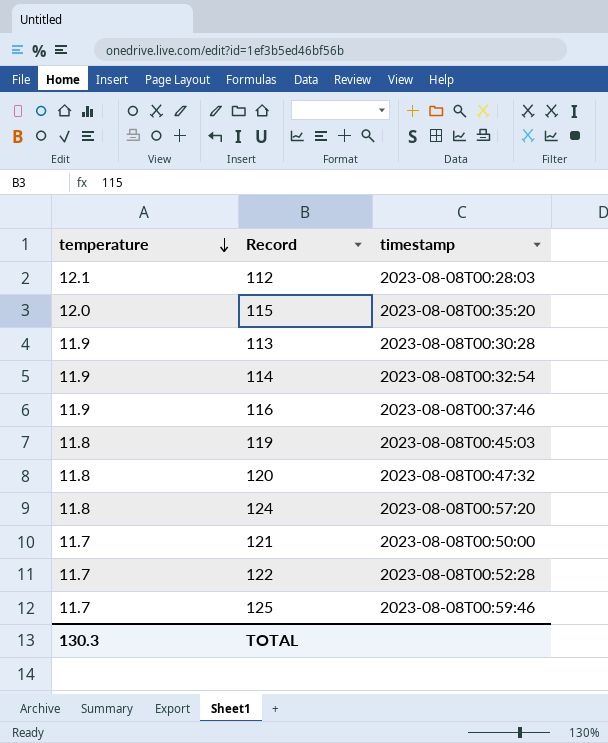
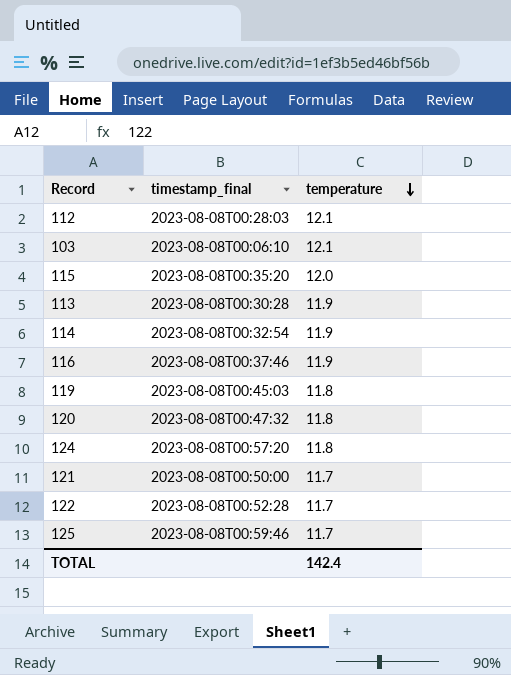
column name: timestamp -> timestamp_final
column temperature | position: 1 -> 3
row 103: none -> 2023-08-08T00:06:10 | 12.1
TOTAL | temperature: 130.3 -> 142.4

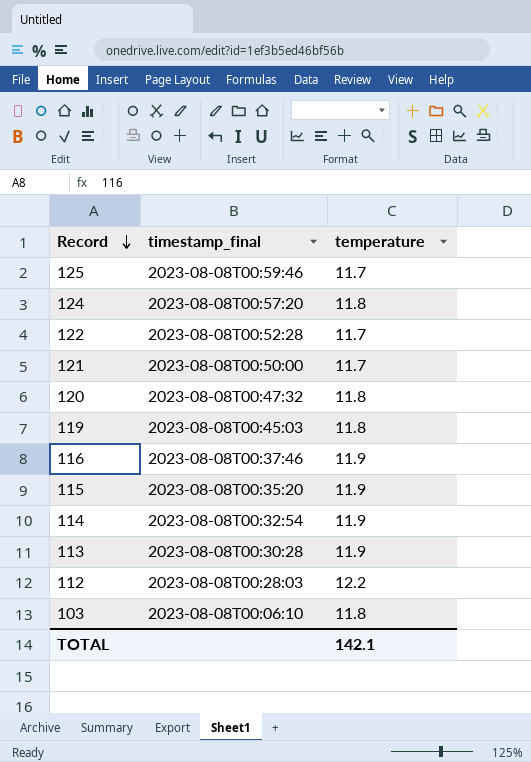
row order: temperature descending -> Record descending
115 | temperature: 12.0 -> 11.9
112 | temperature: 12.1 -> 12.2
103 | temperature: 12.1 -> 11.8
TOTAL | temperature: 142.4 -> 142.1

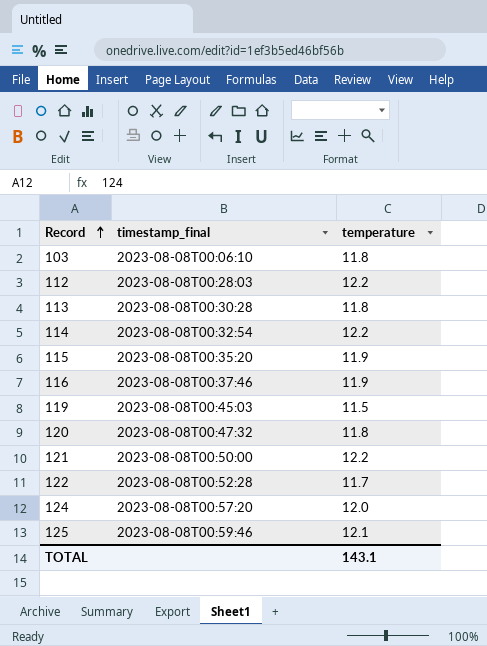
row order: Record descending -> Record ascending
113 | temperature: 11.9 -> 11.8
114 | temperature: 11.9 -> 12.2
119 | temperature: 11.8 -> 11.5
121 | temperature: 11.7 -> 12.2
124 | temperature: 11.8 -> 12.0
125 | temperature: 11.7 -> 12.1
TOTAL | temperature: 142.1 -> 143.1

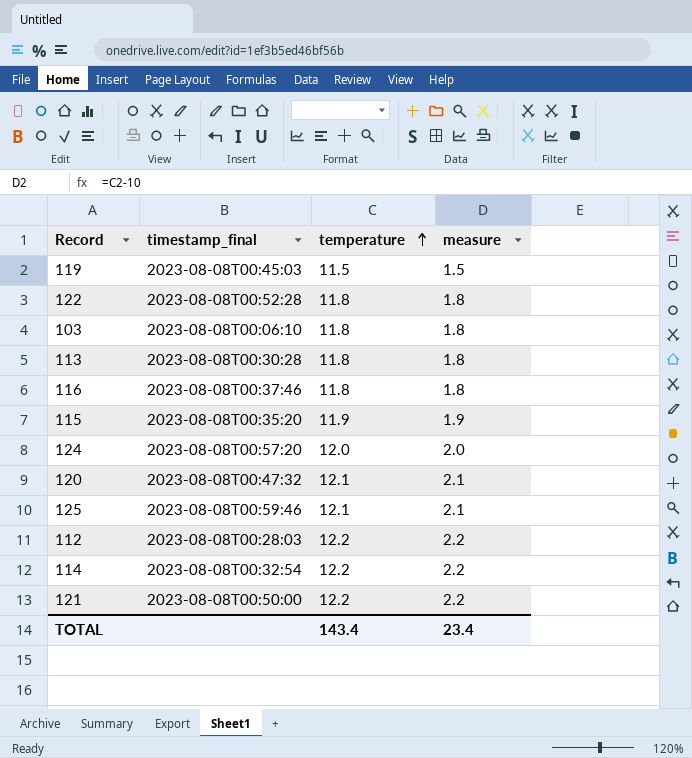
row order: Record ascending -> temperature ascending
column measure | formula: none -> [temperature] - 10
122 | temperature: 11.7 -> 11.8
116 | temperature: 11.9 -> 11.8
120 | temperature: 11.8 -> 12.1
TOTAL | temperature: 143.1 -> 143.4

